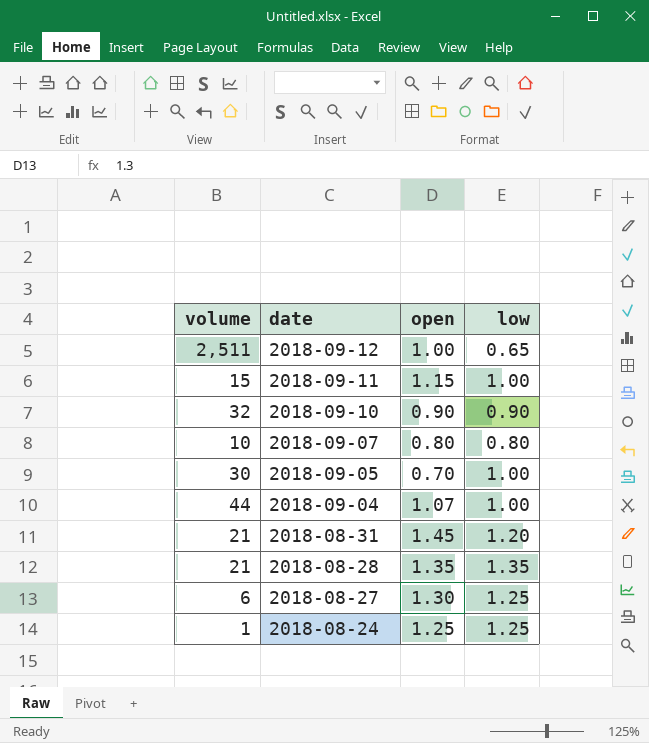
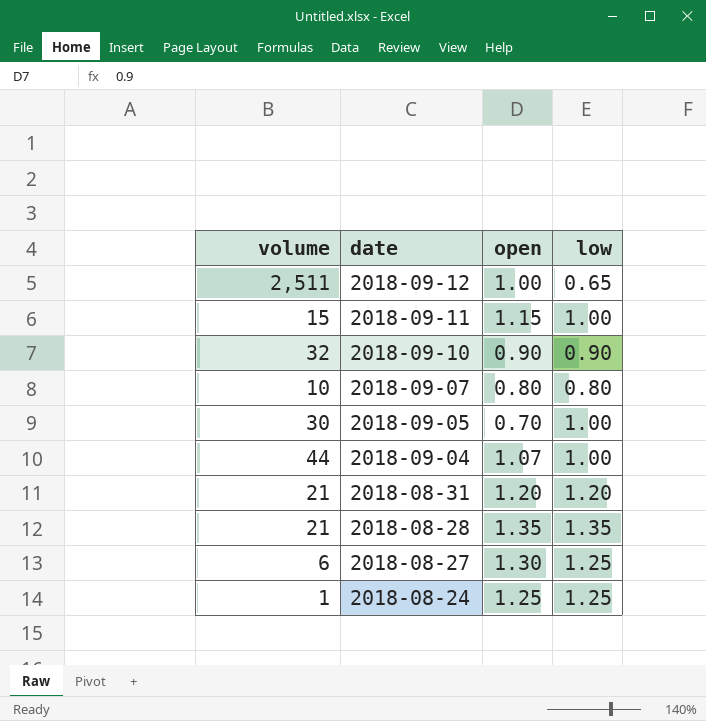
2018-08-31 | open: 1.45 -> 1.20

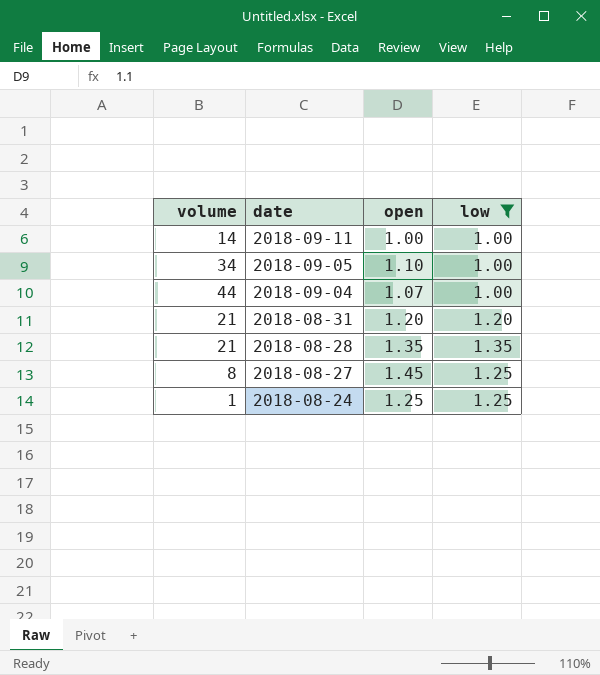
filter: none -> low >= 1.00
2018-09-11 | volume: 15 -> 14
2018-09-11 | open: 1.15 -> 1.00
2018-09-05 | volume: 30 -> 34
2018-09-05 | open: 0.70 -> 1.10
2018-08-27 | volume: 6 -> 8
2018-08-27 | open: 1.30 -> 1.45

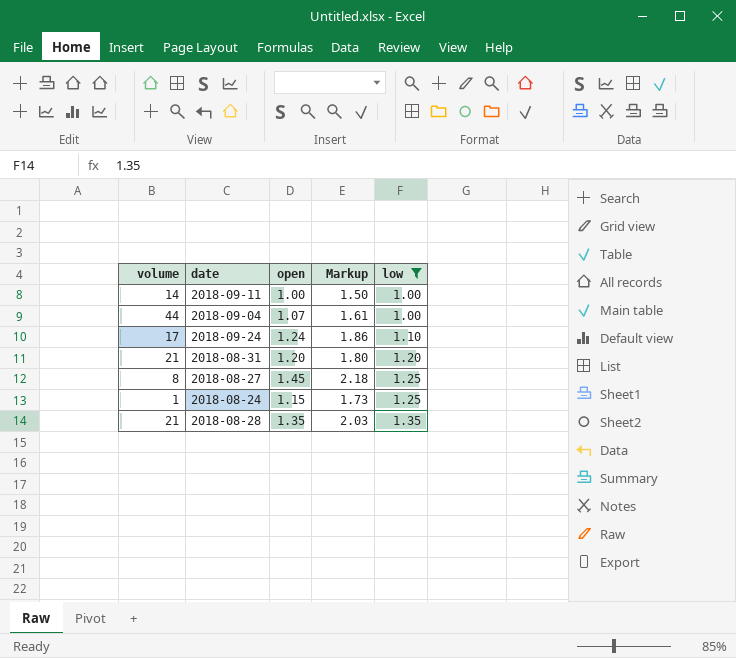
row order: date descending -> low ascending
column Markup | formula: none -> [open] * 1.5
row 2018-09-05: 34 | 1.10 | 1.00 -> none
row 2018-09-24: none -> 17 | 1.24 | 1.86 | 1.10
2018-08-24 | open: 1.25 -> 1.15

